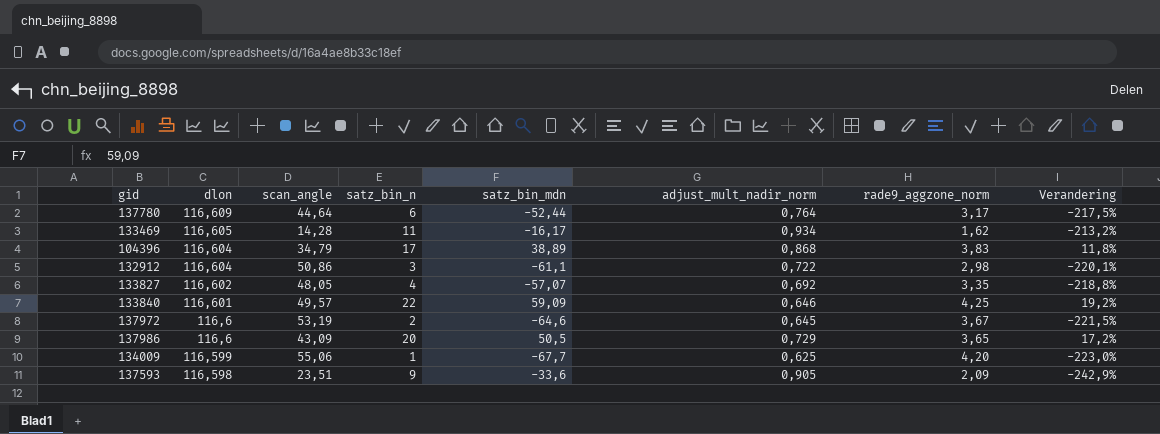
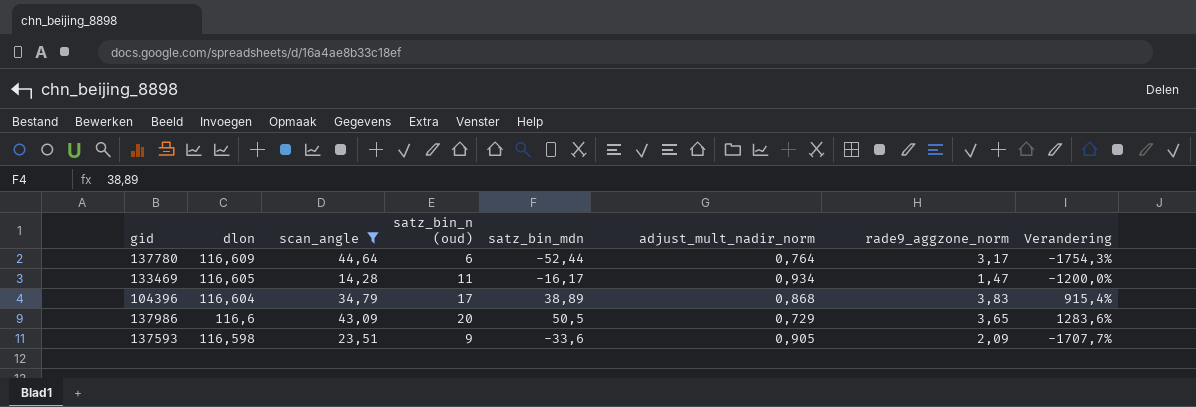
filter: none -> scan_angle <= 44,64
column name: satz_bin_n -> satz_bin_n (oud)
column Verandering | formula: ([satz_bin_mdn] - [scan_angle]) / [scan_angle] -> ([satz_bin_mdn] - [rade9_aggzone_norm]) / [rade9_aggzone_norm]
133469 | rade9_aggzone_norm: 1,62 -> 1,47

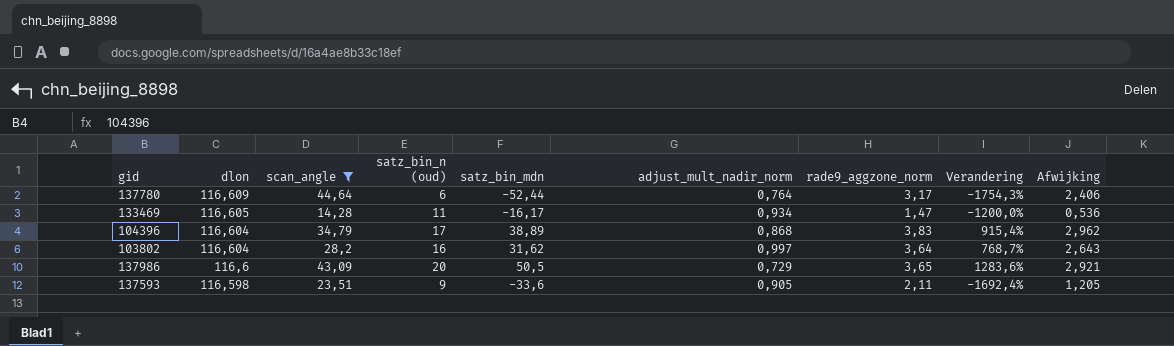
column Afwijking | formula: none -> [rade9_aggzone_norm] - [adjust_mult_nadir_norm]
row 103802: none -> 116,604 | 28,2 | 16 | 31,62 | 0,997 | 3,64 | 768,7% | 2,643
137593 | rade9_aggzone_norm: 2,09 -> 2,11
137593 | Verandering: -1707,7% -> -1692,4%

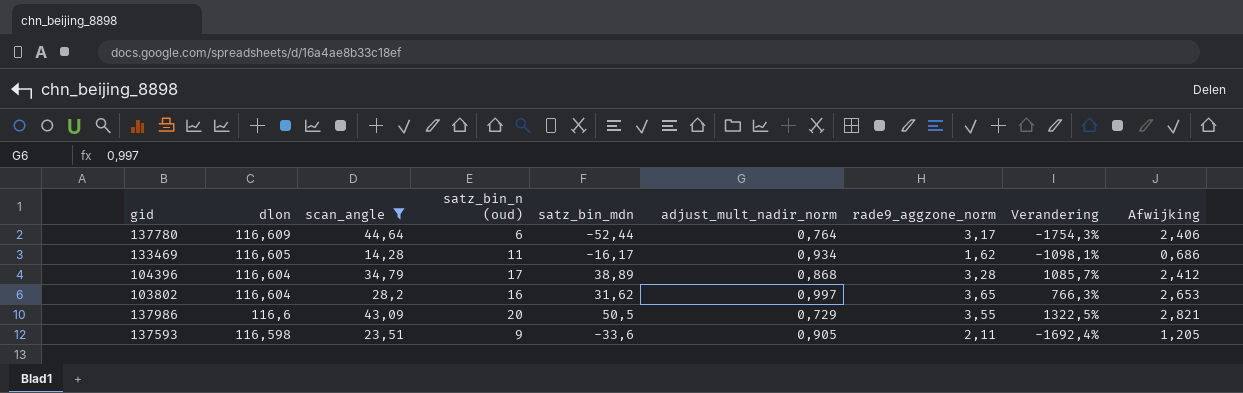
133469 | rade9_aggzone_norm: 1,47 -> 1,62
133469 | Verandering: -1200,0% -> -1098,1%
133469 | Afwijking: 0,536 -> 0,686
104396 | rade9_aggzone_norm: 3,83 -> 3,28
104396 | Verandering: 915,4% -> 1085,7%
104396 | Afwijking: 2,962 -> 2,412
103802 | rade9_aggzone_norm: 3,64 -> 3,65
103802 | Verandering: 768,7% -> 766,3%
103802 | Afwijking: 2,643 -> 2,653
137986 | rade9_aggzone_norm: 3,65 -> 3,55
137986 | Verandering: 1283,6% -> 1322,5%
137986 | Afwijking: 2,921 -> 2,821

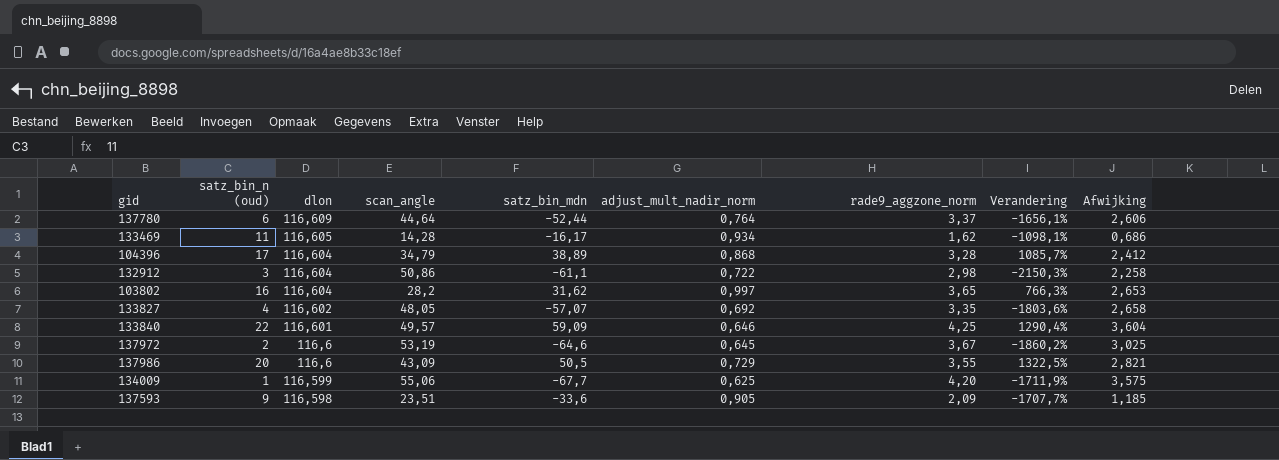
filter: scan_angle <= 44,64 -> none
column satz_bin_n (oud) | position: 4 -> 2
137780 | rade9_aggzone_norm: 3,17 -> 3,37
137780 | Verandering: -1754,3% -> -1656,1%
137780 | Afwijking: 2,406 -> 2,606
137593 | rade9_aggzone_norm: 2,11 -> 2,09
137593 | Verandering: -1692,4% -> -1707,7%
137593 | Afwijking: 1,205 -> 1,185

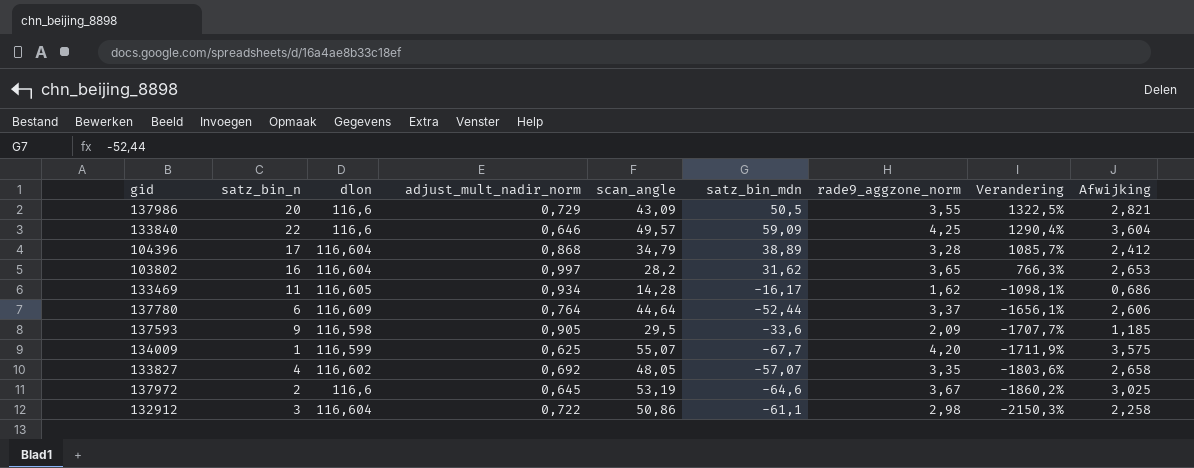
row order: dlon descending -> Verandering descending
column name: satz_bin_n (oud) -> satz_bin_n
column adjust_mult_nadir_norm | position: 6 -> 4
133840 | dlon: 116,601 -> 116,6
137593 | scan_angle: 23,51 -> 29,5
134009 | scan_angle: 55,06 -> 55,07

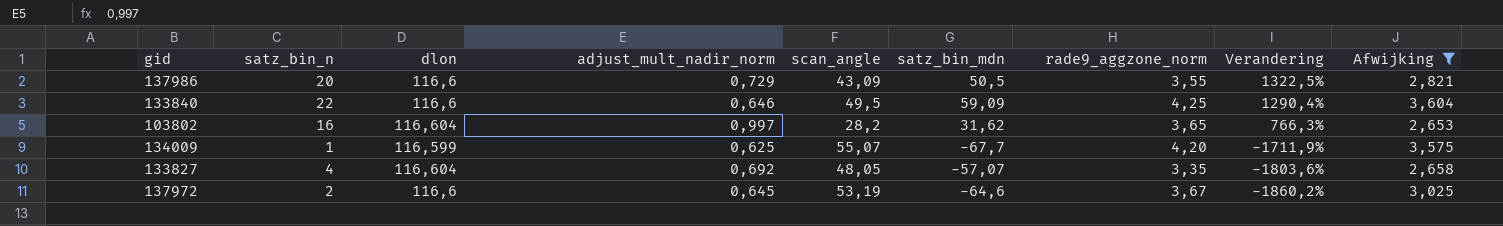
filter: none -> Afwijking >= 2,653
133840 | scan_angle: 49,57 -> 49,5
133827 | dlon: 116,602 -> 116,604

